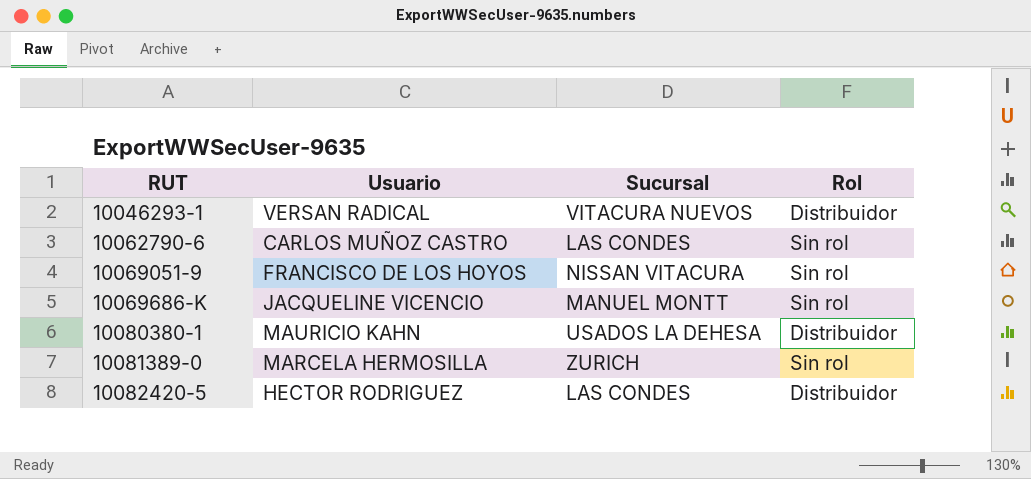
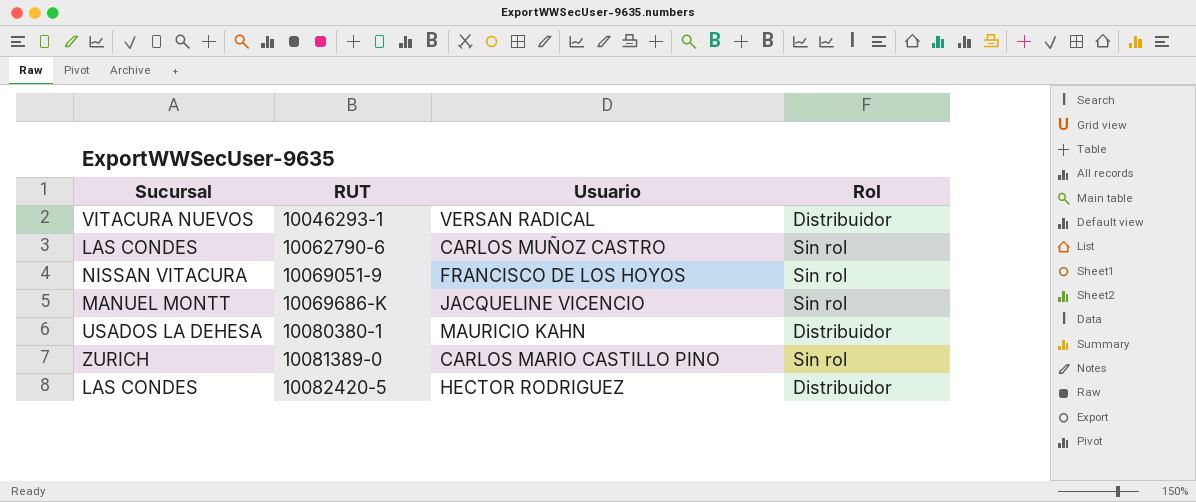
column Sucursal | position: 3 -> 1
10081389-0 | Usuario: MARCELA HERMOSILLA -> CARLOS MARIO CASTILLO PINO

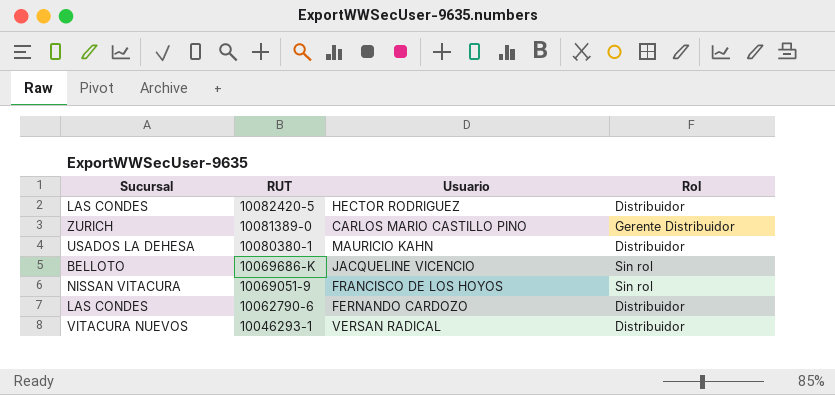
row order: RUT ascending -> RUT descending
10081389-0 | Rol: Sin rol -> Gerente Distribuidor
10069686-K | Sucursal: MANUEL MONTT -> BELLOTO
10062790-6 | Usuario: CARLOS MUÑOZ CASTRO -> FERNANDO CARDOZO
10062790-6 | Rol: Sin rol -> Distribuidor

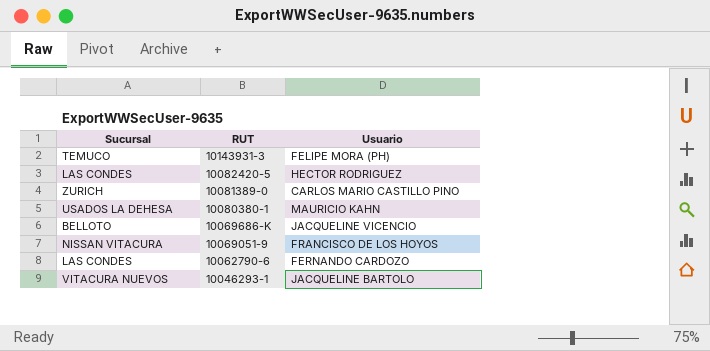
column Rol | position: 4 -> none
row 10143931-3: none -> TEMUCO | FELIPE MORA (PH)
10046293-1 | Usuario: VERSAN RADICAL -> JACQUELINE BARTOLO

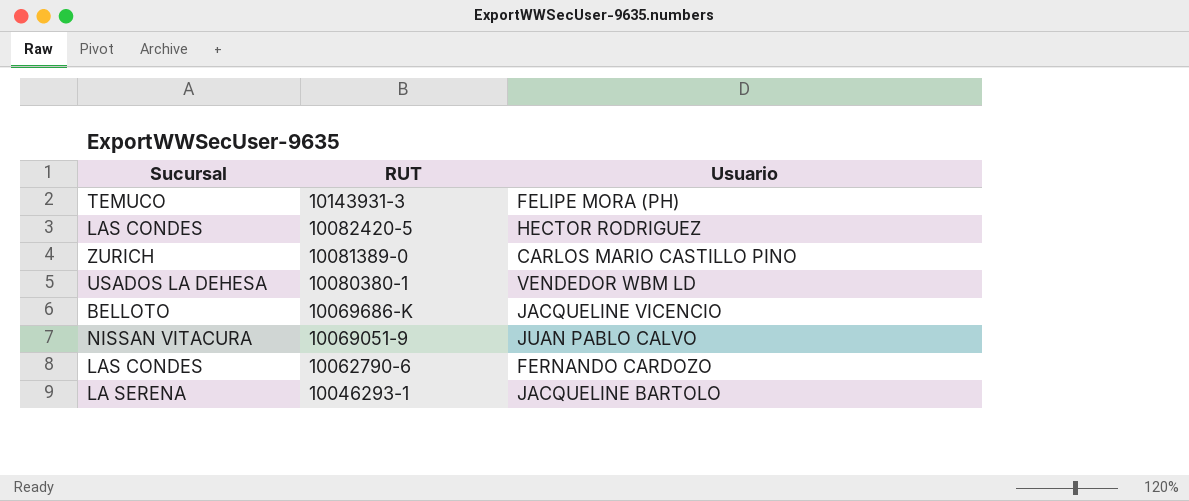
10080380-1 | Usuario: MAURICIO KAHN -> VENDEDOR WBM LD
10069051-9 | Usuario: FRANCISCO DE LOS HOYOS -> JUAN PABLO CALVO
10046293-1 | Sucursal: VITACURA NUEVOS -> LA SERENA

